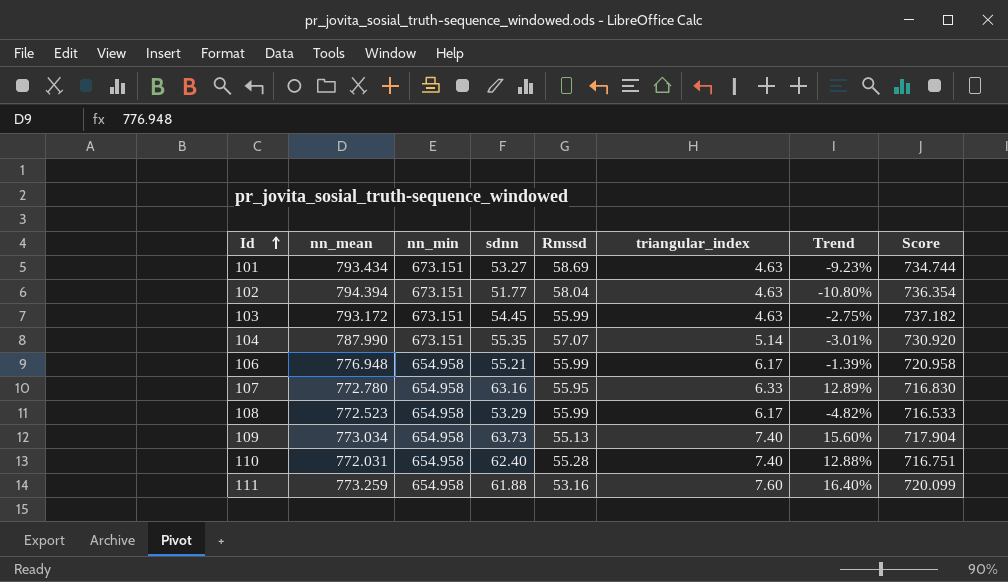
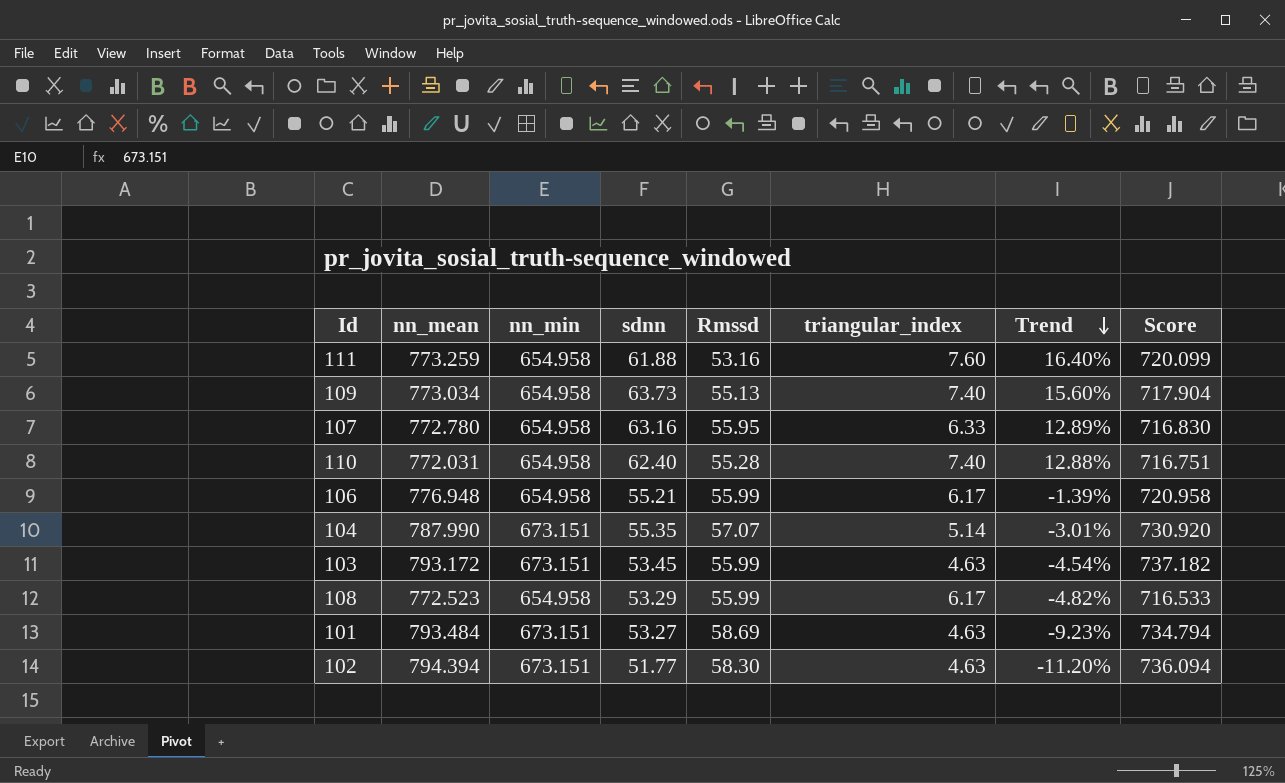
row order: Id ascending -> Trend descending
103 | sdnn: 54.45 -> 53.45
103 | Trend: -2.75% -> -4.54%
101 | nn_mean: 793.434 -> 793.484
101 | Score: 734.744 -> 734.794
102 | Rmssd: 58.04 -> 58.30
102 | Trend: -10.80% -> -11.20%
102 | Score: 736.354 -> 736.094

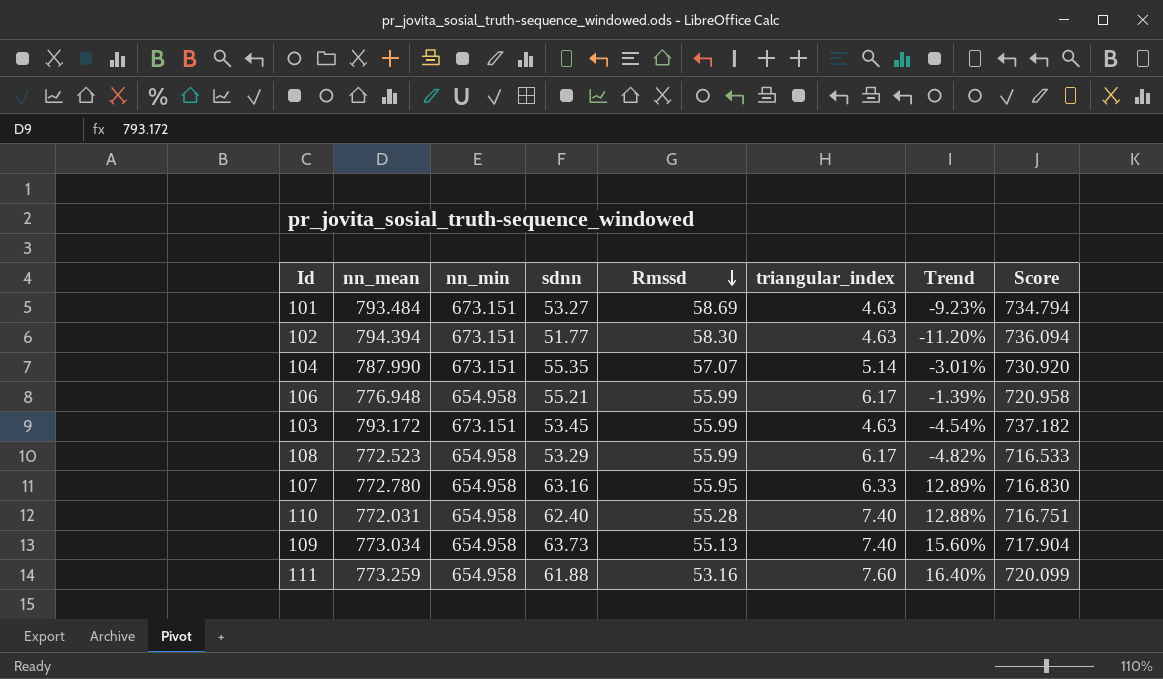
row order: Trend descending -> Rmssd descending

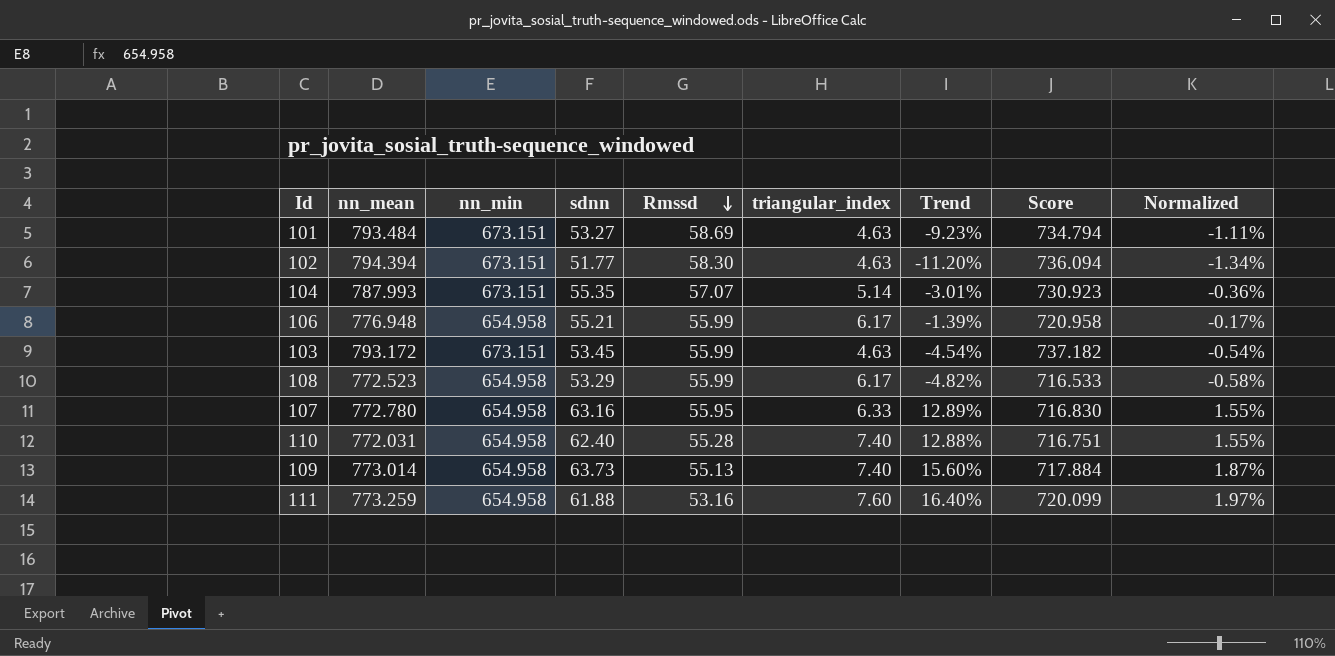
column Normalized | formula: none -> [Trend] * 0.12
104 | nn_mean: 787.990 -> 787.993
104 | Score: 730.920 -> 730.923
109 | nn_mean: 773.034 -> 773.014
109 | Score: 717.904 -> 717.884

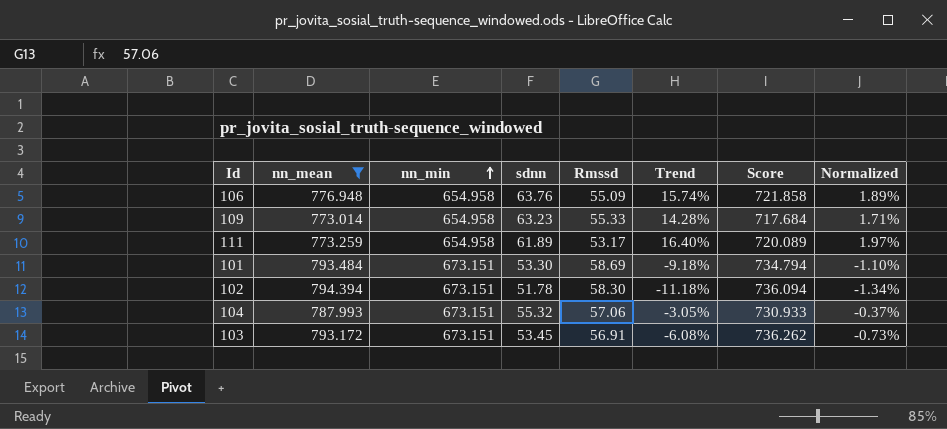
filter: none -> nn_mean >= 773.014
row order: Rmssd descending -> nn_min ascending
column triangular_index | position: 6 -> none
106 | sdnn: 55.21 -> 63.76
106 | Rmssd: 55.99 -> 55.09
106 | Trend: -1.39% -> 15.74%
106 | Score: 720.958 -> 721.858
106 | Normalized: -0.17% -> 1.89%
109 | sdnn: 63.73 -> 63.23
109 | Rmssd: 55.13 -> 55.33
109 | Trend: 15.60% -> 14.28%
109 | Score: 717.884 -> 717.684
109 | Normalized: 1.87% -> 1.71%
111 | sdnn: 61.88 -> 61.89
111 | Rmssd: 53.16 -> 53.17
111 | Score: 720.099 -> 720.089
101 | sdnn: 53.27 -> 53.30
101 | Trend: -9.23% -> -9.18%
101 | Normalized: -1.11% -> -1.10%
102 | sdnn: 51.77 -> 51.78
102 | Trend: -11.20% -> -11.18%
104 | sdnn: 55.35 -> 55.32
104 | Rmssd: 57.07 -> 57.06
104 | Trend: -3.01% -> -3.05%
104 | Score: 730.923 -> 730.933
104 | Normalized: -0.36% -> -0.37%
103 | Rmssd: 55.99 -> 56.91
103 | Trend: -4.54% -> -6.08%
103 | Score: 737.182 -> 736.262
103 | Normalized: -0.54% -> -0.73%

